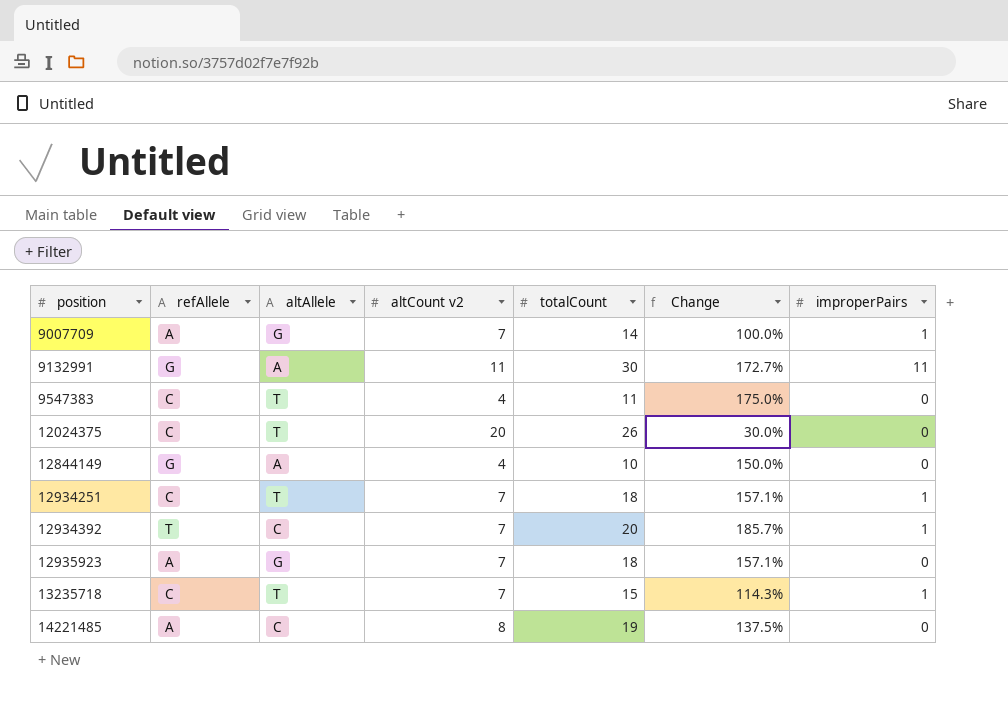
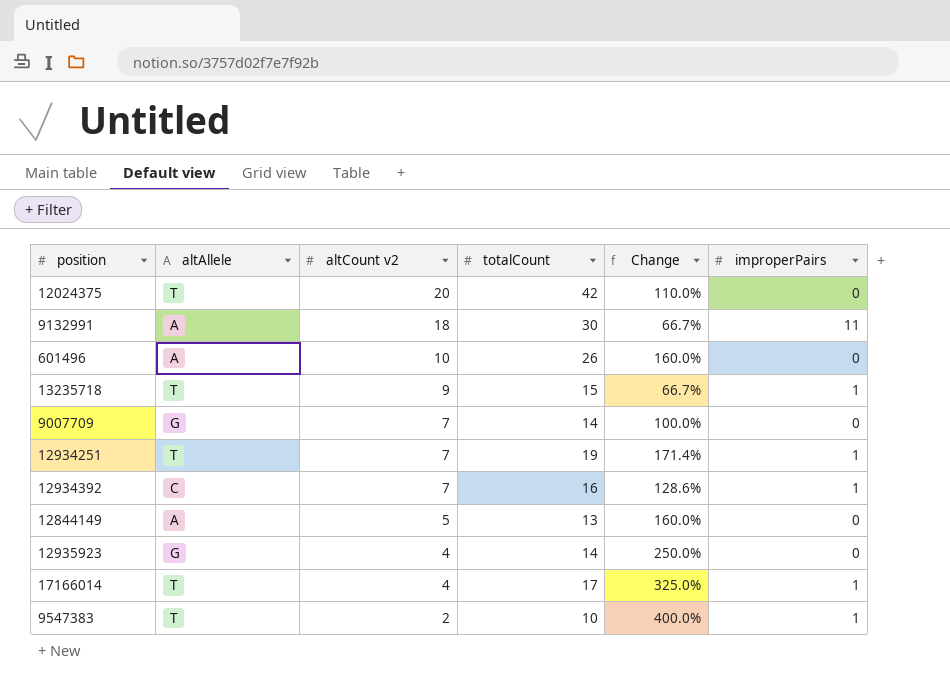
row order: position ascending -> altCount v2 descending
column refAllele | position: 2 -> none
row 14221485: A | C | 8 | 19 | 137.5% | 0 -> none
12024375 | totalCount: 26 -> 42
12024375 | Change: 30.0% -> 110.0%
9132991 | altCount v2: 11 -> 18
9132991 | Change: 172.7% -> 66.7%
row 601496: none -> A | 10 | 26 | 160.0% | 0
13235718 | altCount v2: 7 -> 9
13235718 | Change: 114.3% -> 66.7%
9007709 | improperPairs: 1 -> 0
12934251 | totalCount: 18 -> 19
12934251 | Change: 157.1% -> 171.4%
12934392 | totalCount: 20 -> 16
12934392 | Change: 185.7% -> 128.6%
12844149 | altCount v2: 4 -> 5
12844149 | totalCount: 10 -> 13
12844149 | Change: 150.0% -> 160.0%
12935923 | altCount v2: 7 -> 4
12935923 | totalCount: 18 -> 14
12935923 | Change: 157.1% -> 250.0%
row 17166014: none -> T | 4 | 17 | 325.0% | 1
9547383 | altCount v2: 4 -> 2
9547383 | totalCount: 11 -> 10
9547383 | Change: 175.0% -> 400.0%
9547383 | improperPairs: 0 -> 1

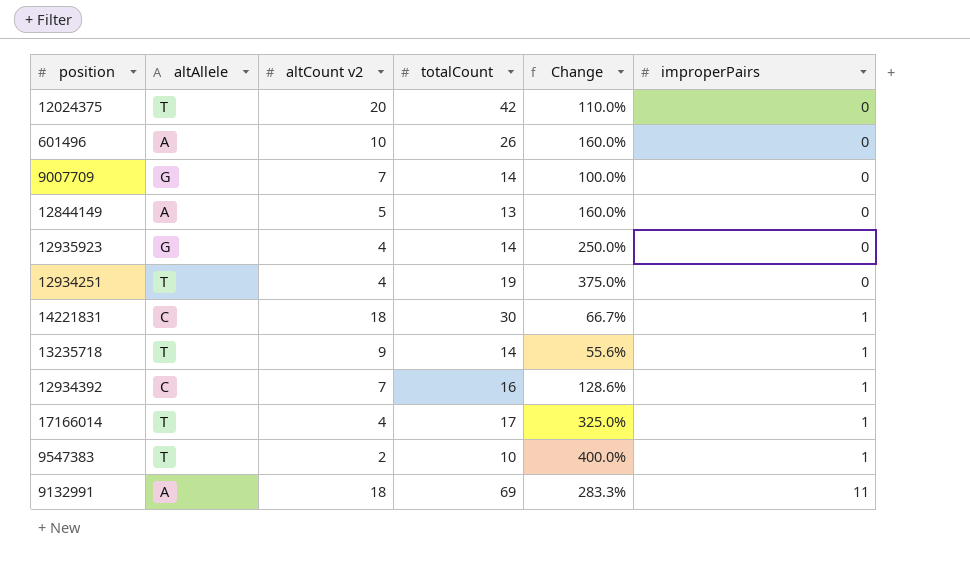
row order: altCount v2 descending -> improperPairs ascending
12934251 | altCount v2: 7 -> 4
12934251 | Change: 171.4% -> 375.0%
12934251 | improperPairs: 1 -> 0
row 14221831: none -> C | 18 | 30 | 66.7% | 1
13235718 | totalCount: 15 -> 14
13235718 | Change: 66.7% -> 55.6%
9132991 | totalCount: 30 -> 69
9132991 | Change: 66.7% -> 283.3%

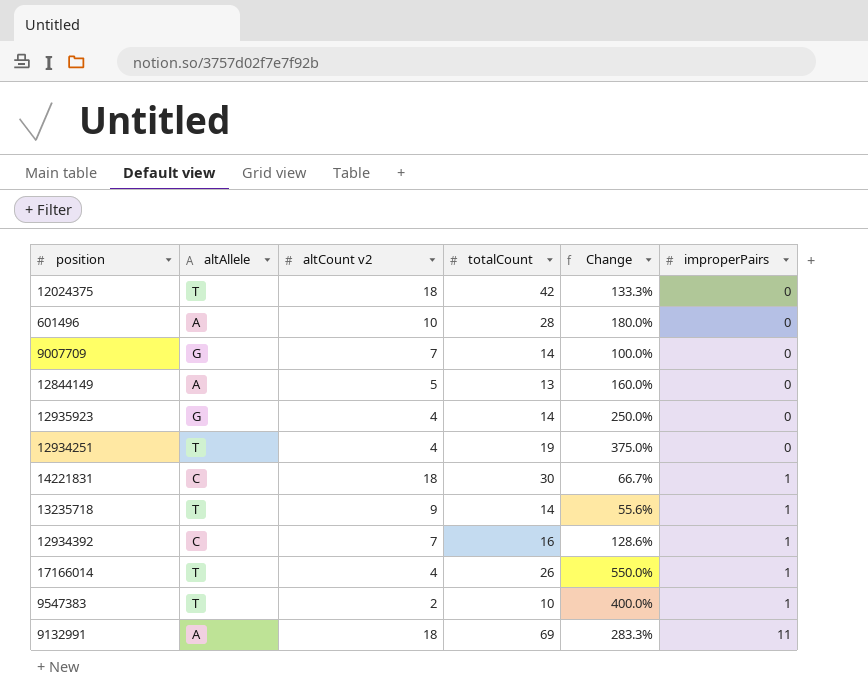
12024375 | altCount v2: 20 -> 18
12024375 | Change: 110.0% -> 133.3%
601496 | totalCount: 26 -> 28
601496 | Change: 160.0% -> 180.0%
17166014 | totalCount: 17 -> 26
17166014 | Change: 325.0% -> 550.0%

